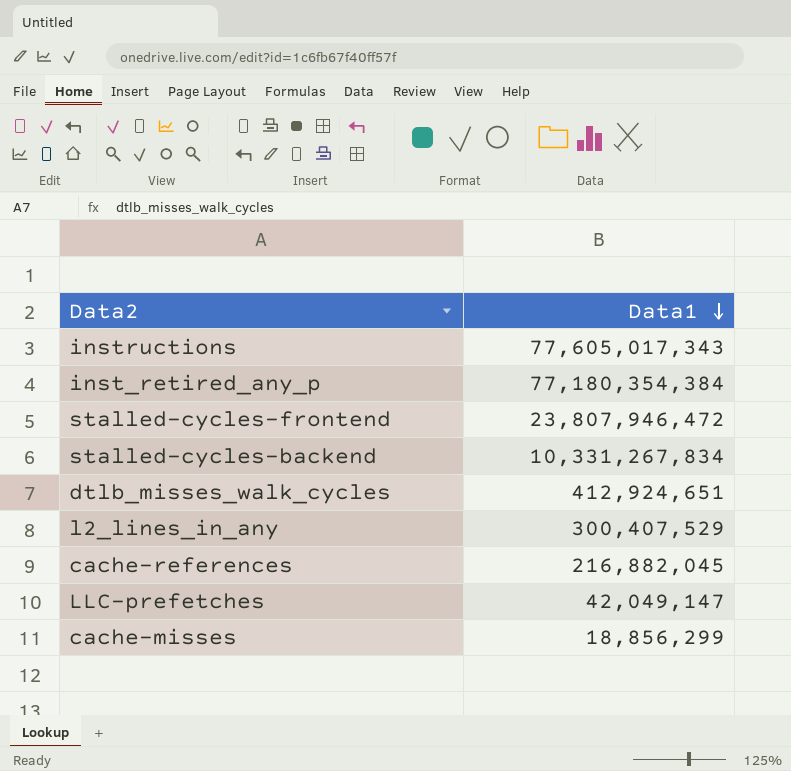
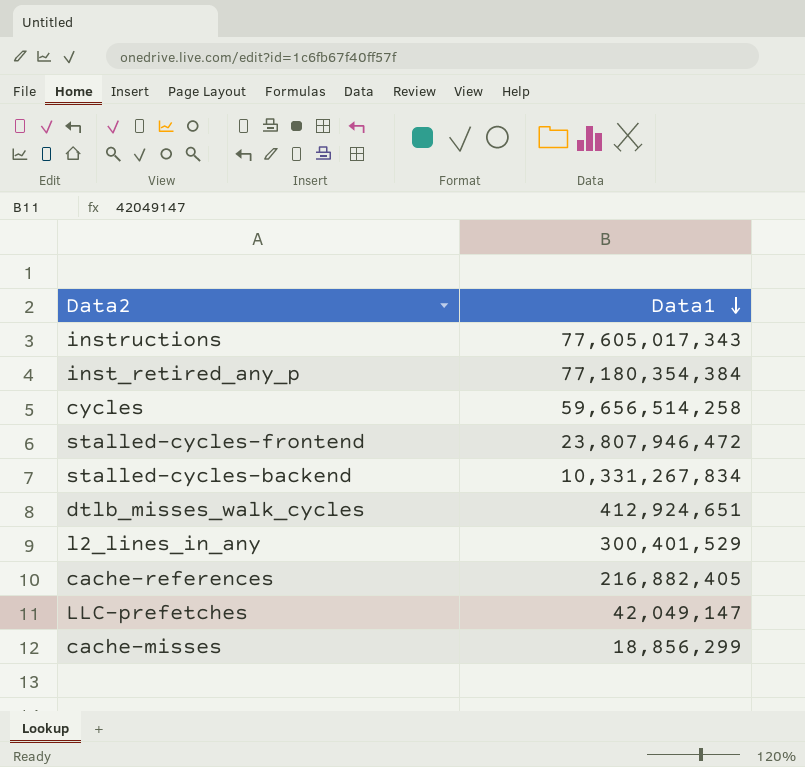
row cycles: none -> 59,656,514,258
l2_lines_in_any | Data1: 300,407,529 -> 300,401,529
cache-references | Data1: 216,882,045 -> 216,882,405

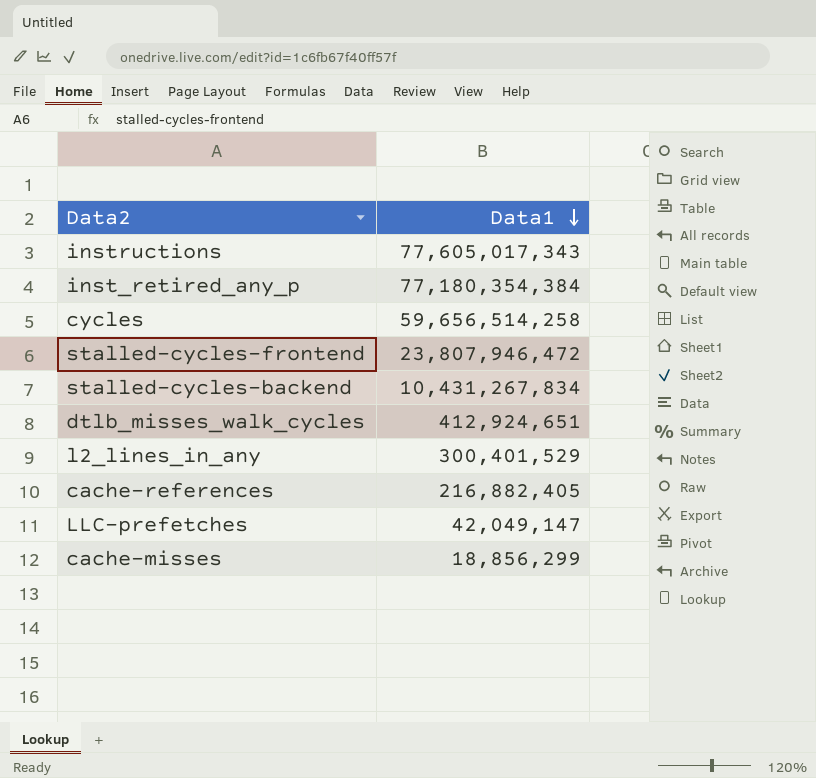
stalled-cycles-backend | Data1: 10,331,267,834 -> 10,431,267,834

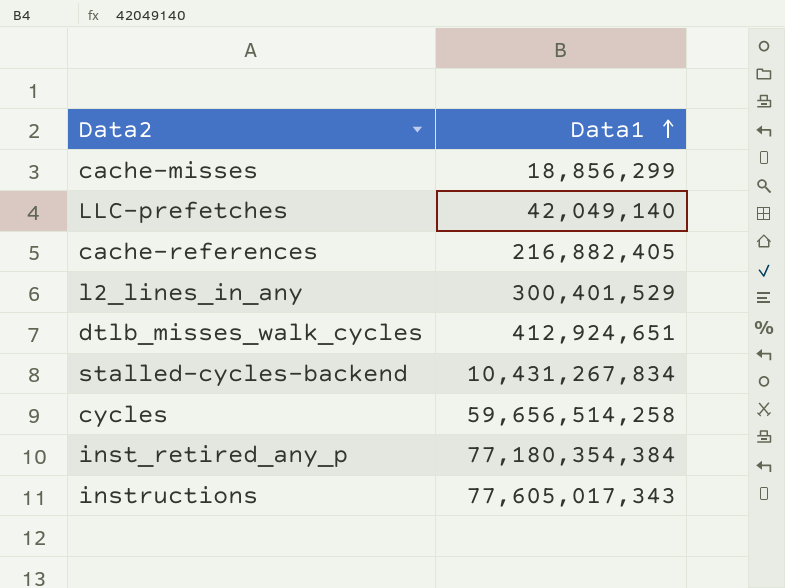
row order: Data1 descending -> Data1 ascending
row stalled-cycles-frontend: 23,807,946,472 -> none
LLC-prefetches | Data1: 42,049,147 -> 42,049,140

